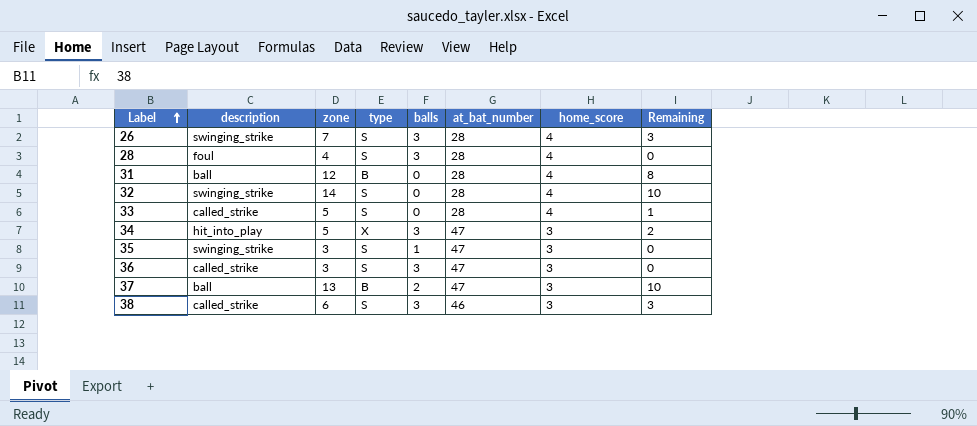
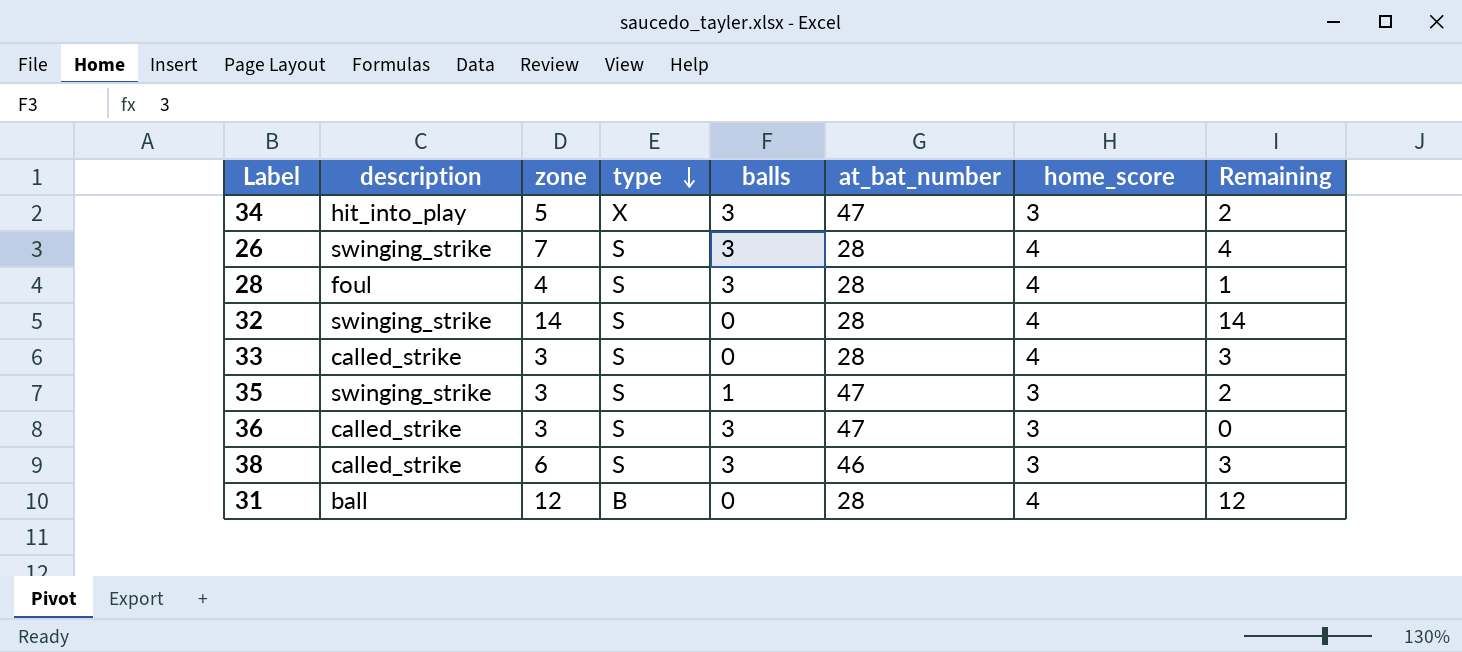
row order: Label ascending -> type descending
column Remaining | formula: [zone] - [home_score] -> [zone] - [balls]
row 37: ball | 13 | B | 2 | 47 | 3 | 10 -> none
33 | zone: 5 -> 3

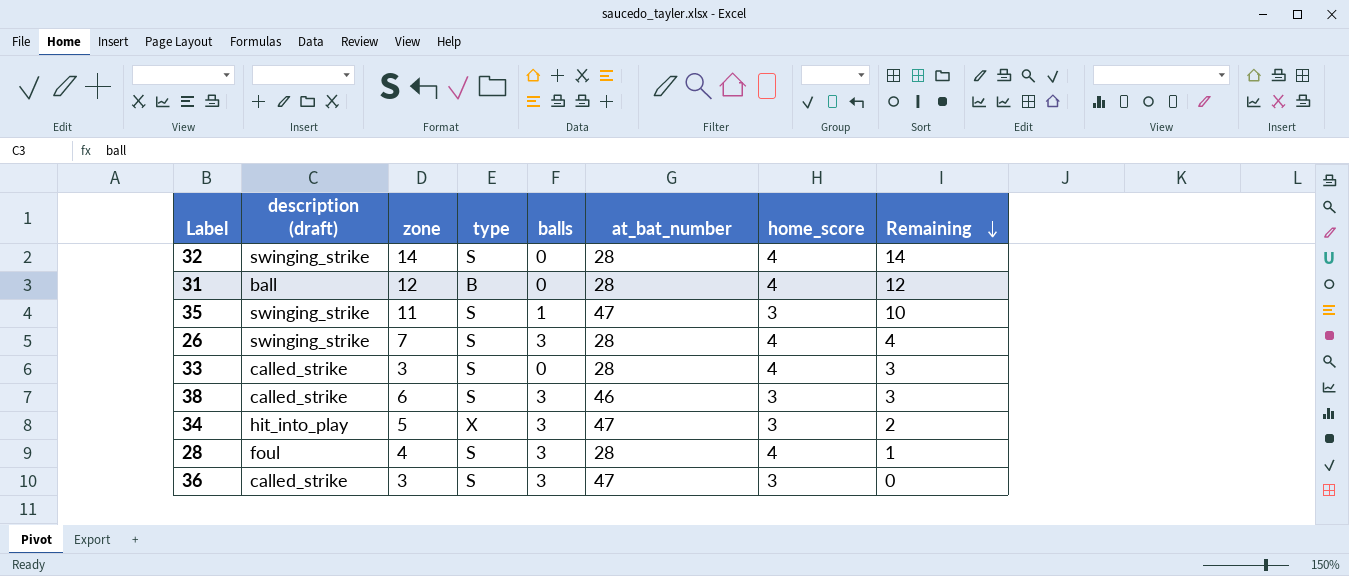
row order: type descending -> Remaining descending
column name: description -> description (draft)
35 | zone: 3 -> 11
35 | Remaining: 2 -> 10

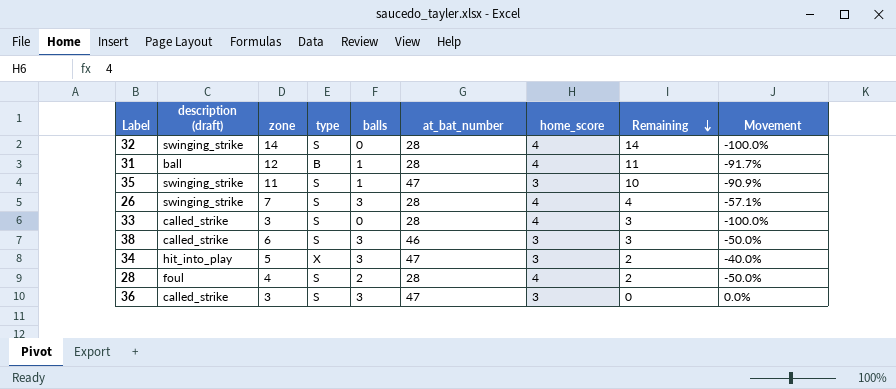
column Movement | formula: none -> ([balls] - [zone]) / [zone]
31 | balls: 0 -> 1
31 | Remaining: 12 -> 11
28 | balls: 3 -> 2
28 | Remaining: 1 -> 2

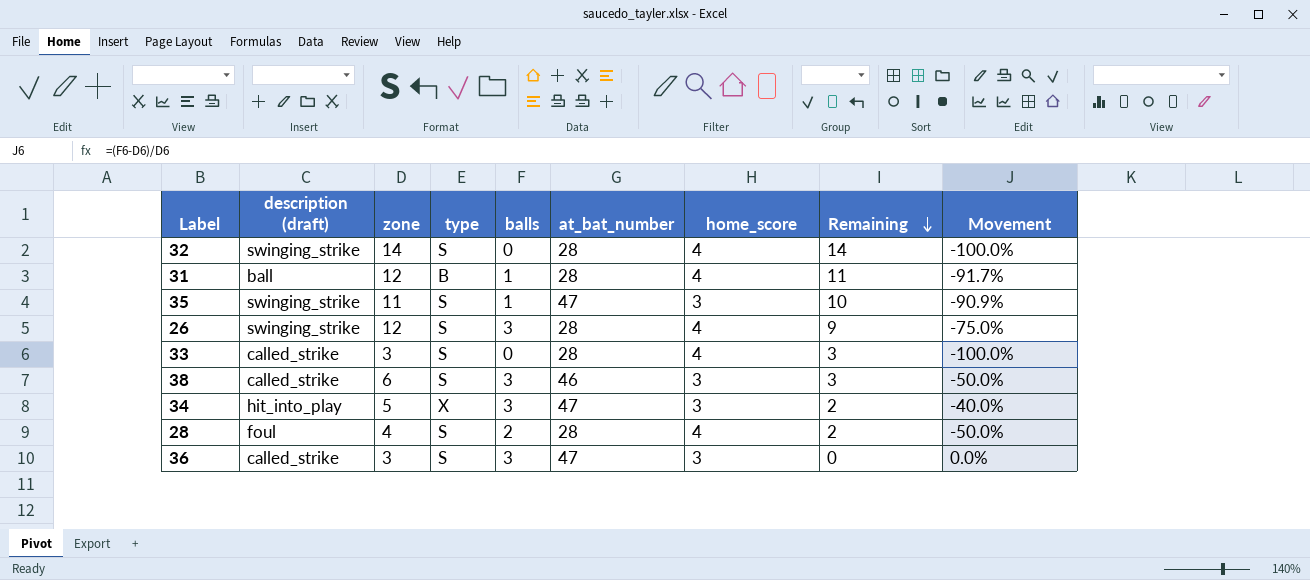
26 | zone: 7 -> 12
26 | Remaining: 4 -> 9
26 | Movement: -57.1% -> -75.0%

